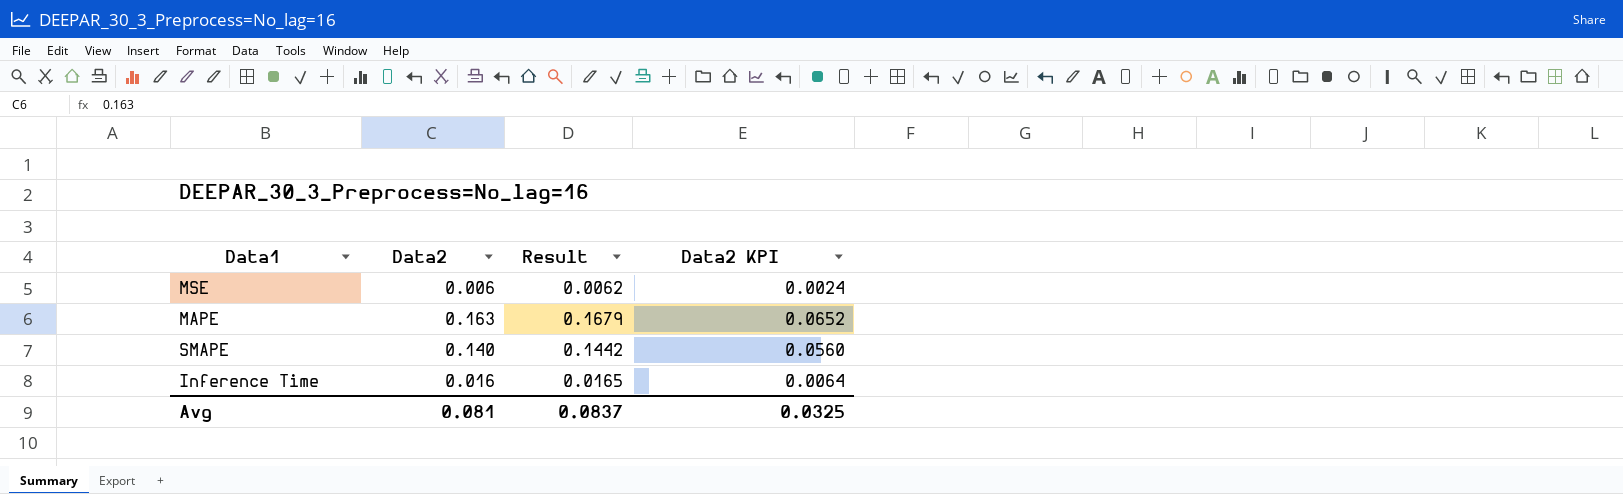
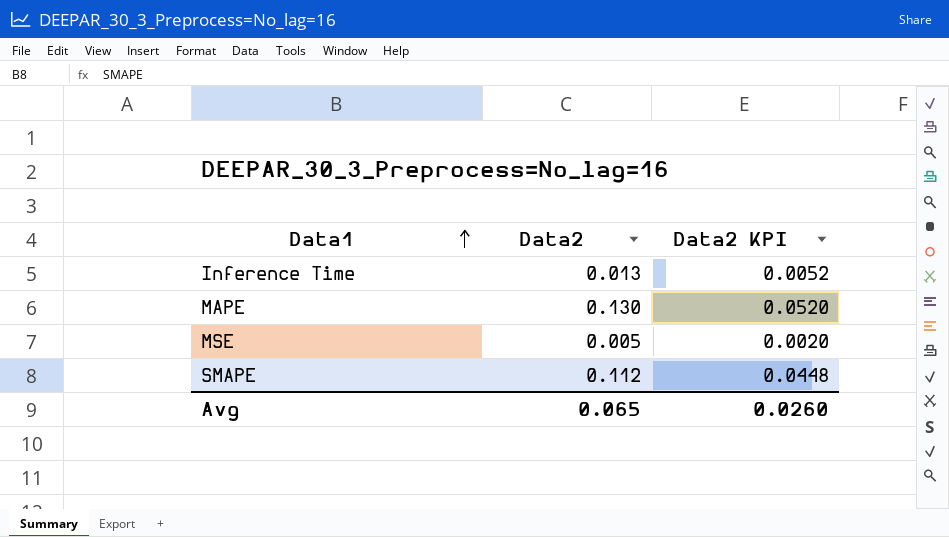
row order: none -> Data1 ascending
column Result | formula: [Data2] * 1.03 -> none
Inference Time | Data2: 0.016 -> 0.013
Inference Time | Data2 KPI: 0.0064 -> 0.0052
MAPE | Data2: 0.163 -> 0.130
MAPE | Data2 KPI: 0.0652 -> 0.0520
MSE | Data2: 0.006 -> 0.005
MSE | Data2 KPI: 0.0024 -> 0.0020
SMAPE | Data2: 0.140 -> 0.112
SMAPE | Data2 KPI: 0.0560 -> 0.0448
Avg | Data2: 0.081 -> 0.065
Avg | Data2 KPI: 0.0325 -> 0.0260

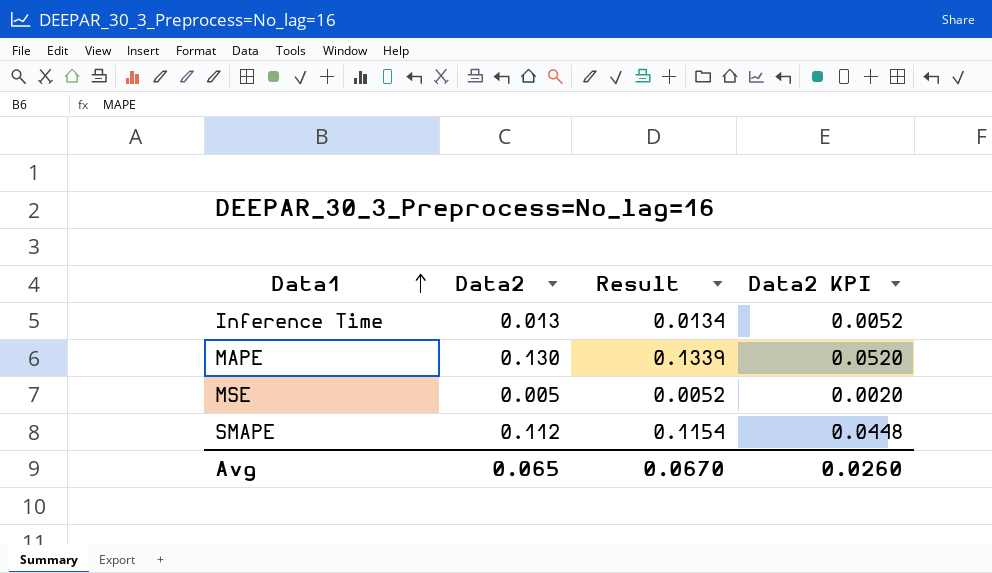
column Result | formula: none -> [Data2] * 1.03

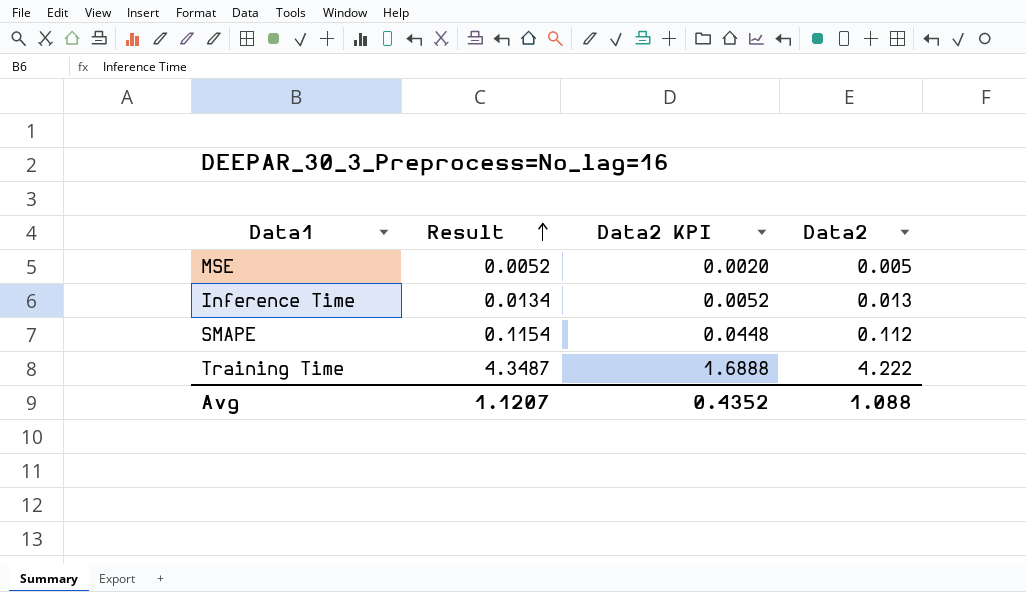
row order: Data1 ascending -> Result ascending
column Data2 | position: 2 -> 4
row MAPE: 0.130 | 0.1339 | 0.0520 -> none
row Training Time: none -> 4.3487 | 1.6888 | 4.222
Avg | Result: 0.0670 -> 1.1207
Avg | Data2 KPI: 0.0260 -> 0.4352
Avg | Data2: 0.065 -> 1.088

